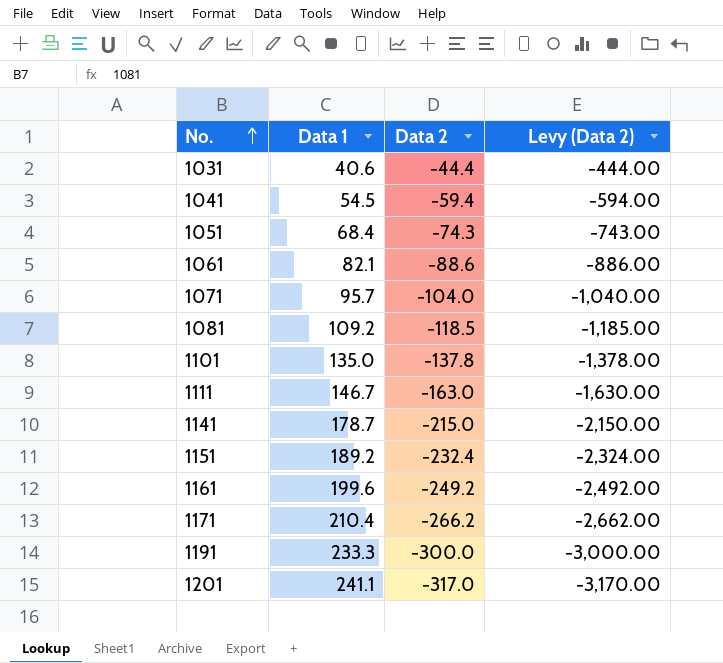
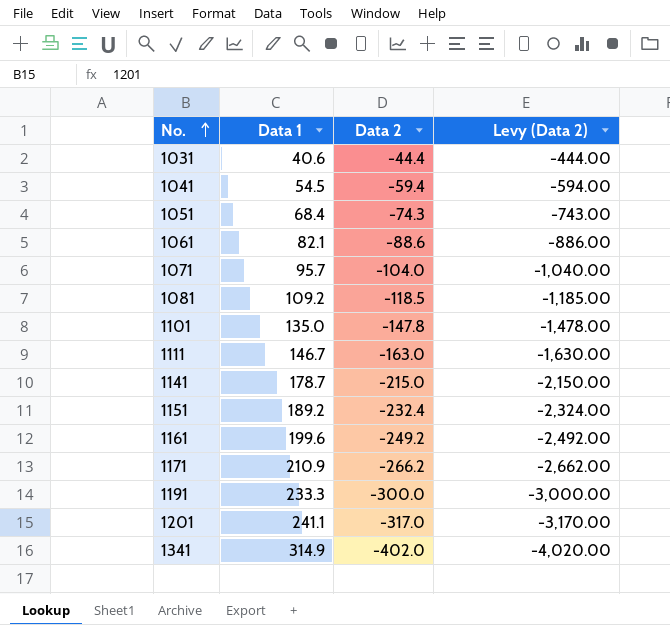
1101 | Data 2: -137.8 -> -147.8
1101 | Levy (Data 2): -1,378.00 -> -1,478.00
1171 | Data 1: 210.4 -> 210.9
row 1341: none -> 314.9 | -402.0 | -4,020.00

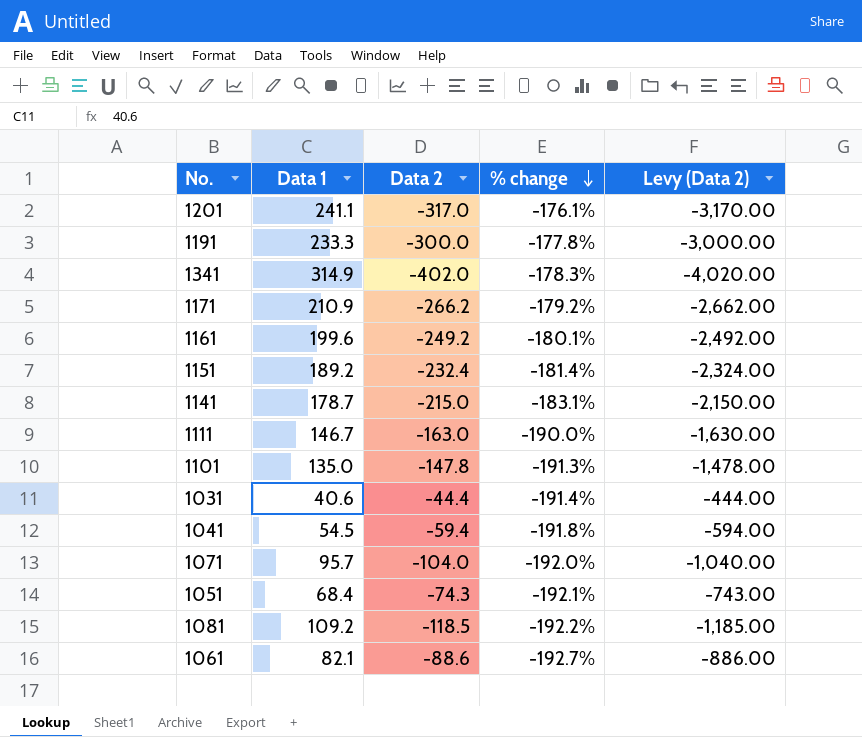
row order: No. ascending -> % change descending
column % change | formula: none -> ([Data 1] - [Data 2]) / [Data 2]

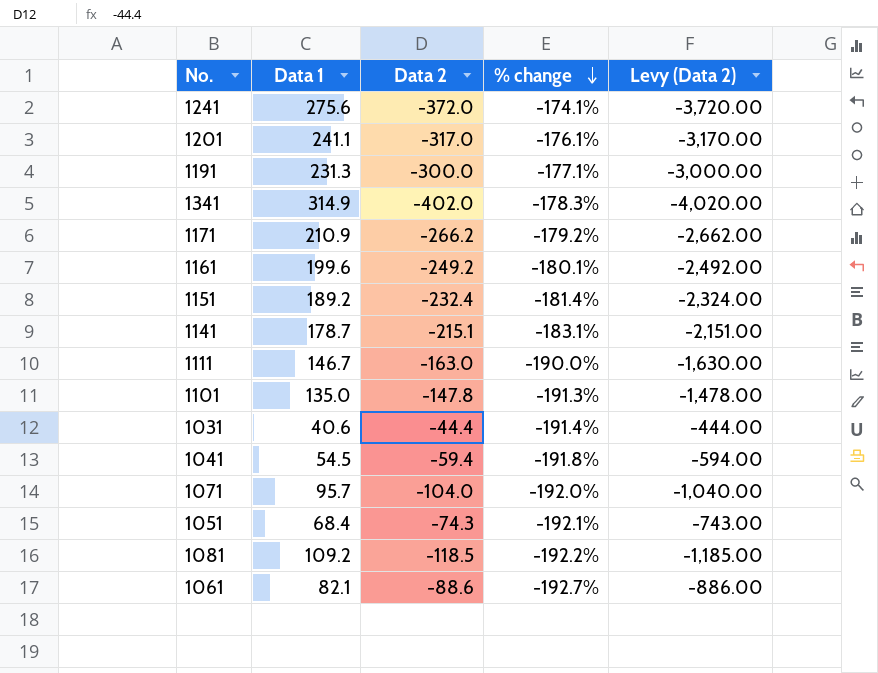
row 1241: none -> 275.6 | -372.0 | -174.1% | -3,720.00
1191 | Data 1: 233.3 -> 231.3
1191 | % change: -177.8% -> -177.1%
1141 | Data 2: -215.0 -> -215.1
1141 | Levy (Data 2): -2,150.00 -> -2,151.00

